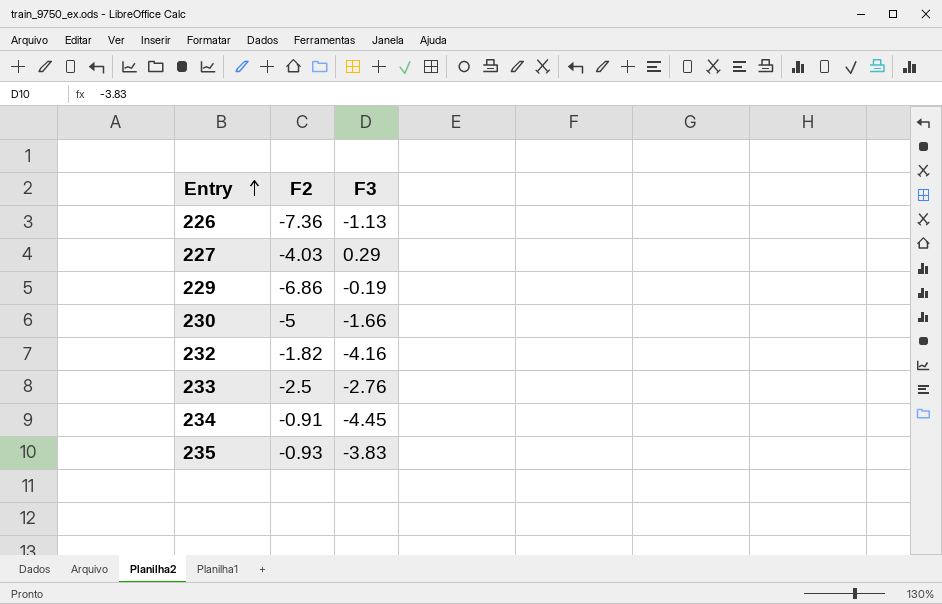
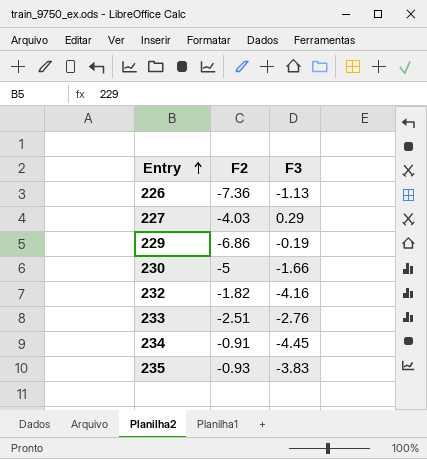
233 | F2: -2.5 -> -2.51

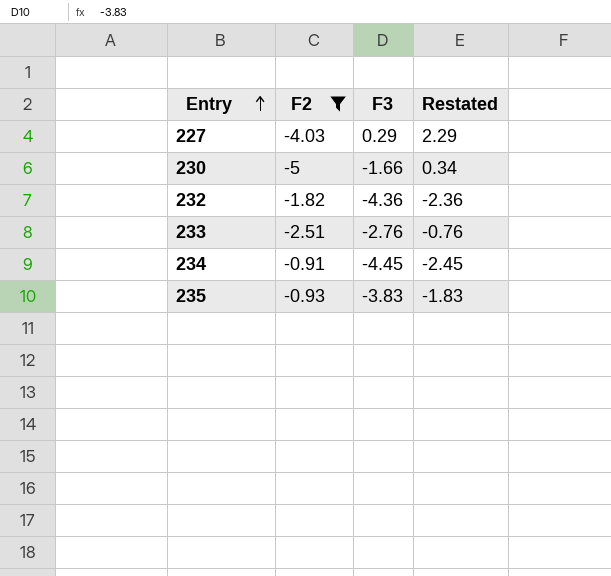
filter: none -> F2 >= -5
column Restated | formula: none -> [F3] + 2
232 | F3: -4.16 -> -4.36

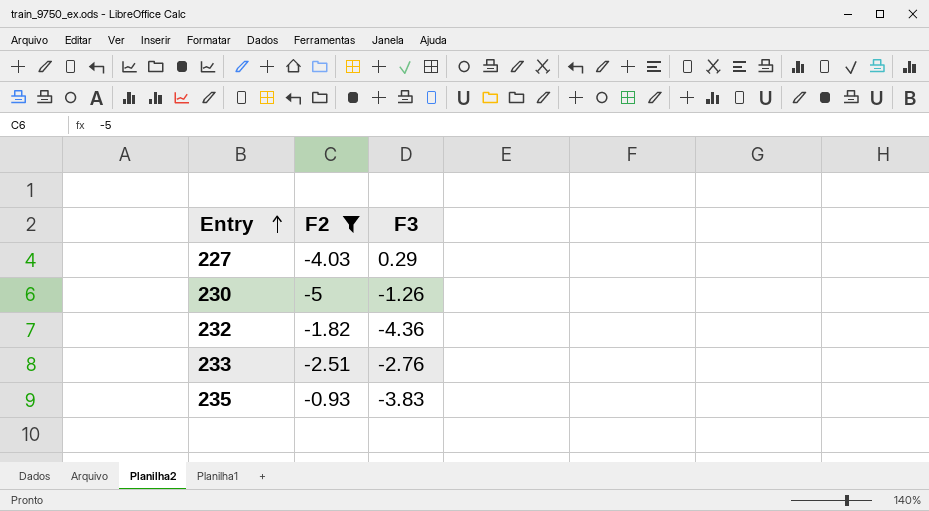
column Restated | formula: [F3] + 2 -> none
row 234: -0.91 | -4.45 | -2.45 -> none
230 | F3: -1.66 -> -1.26

